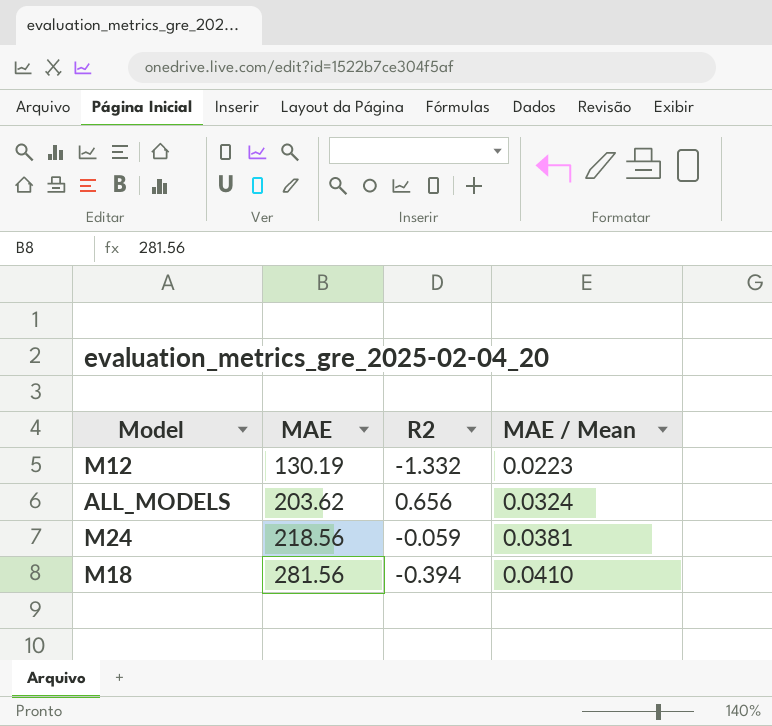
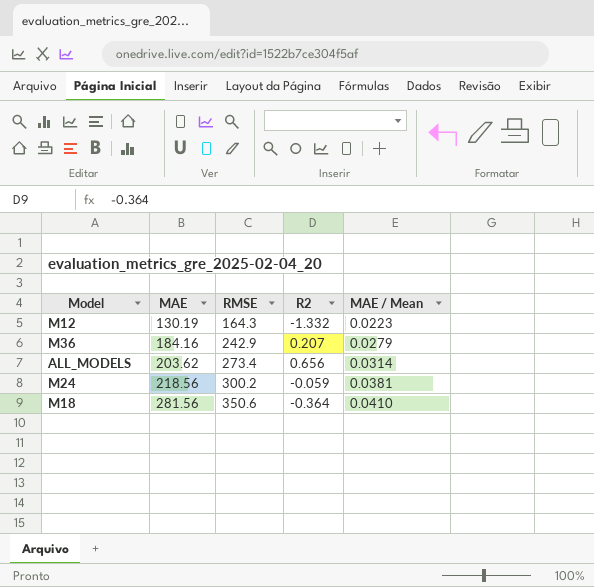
column RMSE | position: none -> 3
row M36: none -> 184.16 | 242.9 | 0.207 | 0.0279
ALL_MODELS | MAE / Mean: 0.0324 -> 0.0314
M18 | R2: -0.394 -> -0.364

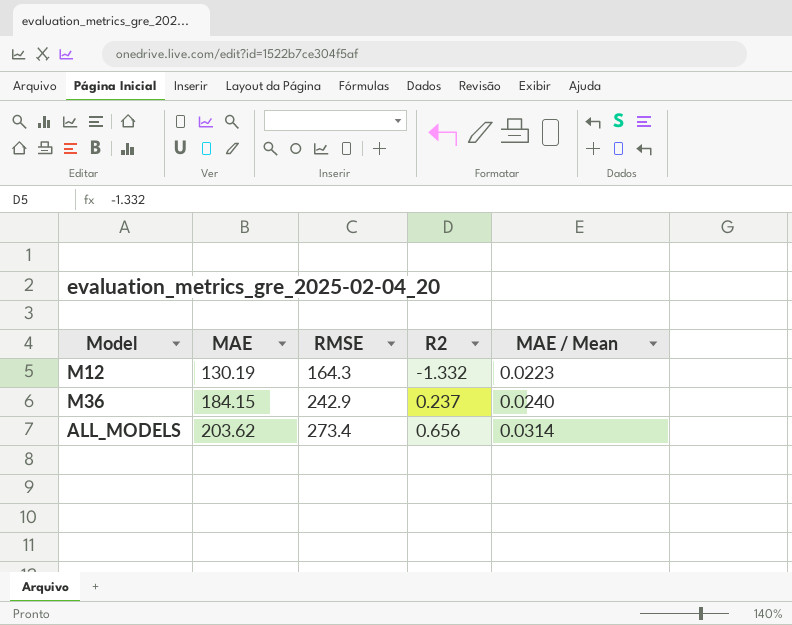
row M24: 218.56 | 300.2 | -0.059 | 0.0381 -> none
row M18: 281.56 | 350.6 | -0.364 | 0.0410 -> none
M36 | MAE: 184.16 -> 184.15
M36 | R2: 0.207 -> 0.237
M36 | MAE / Mean: 0.0279 -> 0.0240

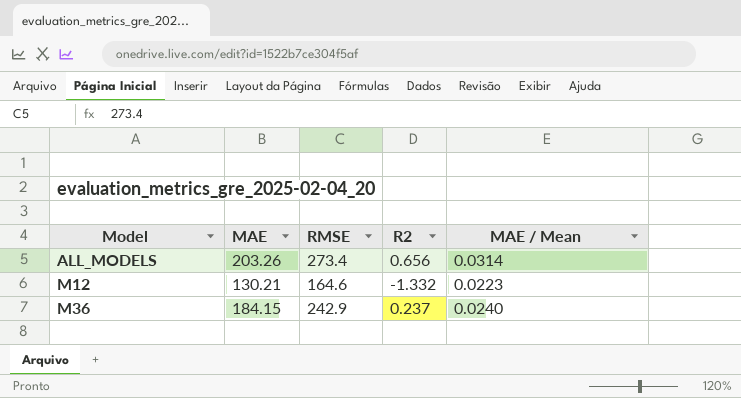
row order: MAE ascending -> Model ascending
ALL_MODELS | MAE: 203.62 -> 203.26
M12 | MAE: 130.19 -> 130.21
M12 | RMSE: 164.3 -> 164.6

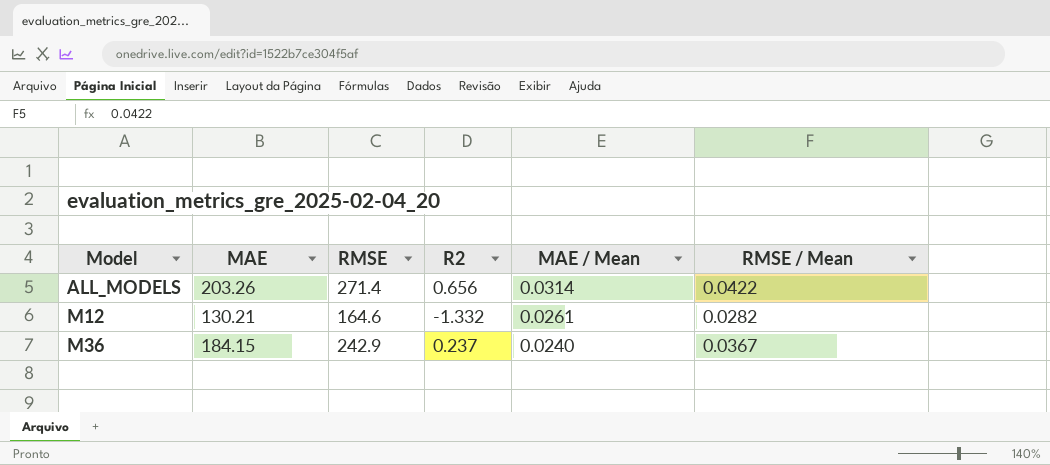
column RMSE / Mean | position: none -> 6
ALL_MODELS | RMSE: 273.4 -> 271.4
M12 | MAE / Mean: 0.0223 -> 0.0261

